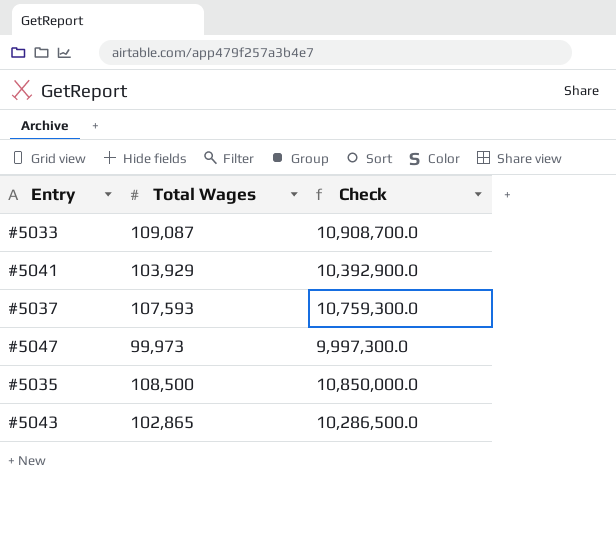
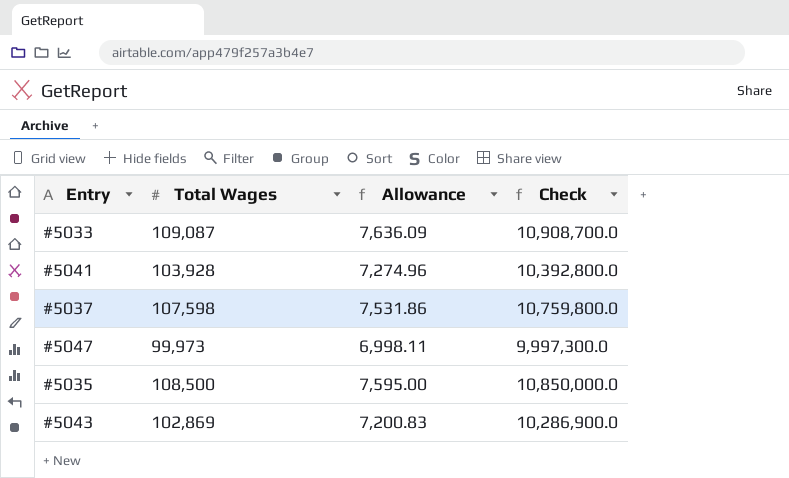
column Allowance | formula: none -> [Total Wages] * 0.07
#5041 | Total Wages: 103,929 -> 103,928
#5041 | Check: 10,392,900.0 -> 10,392,800.0
#5037 | Total Wages: 107,593 -> 107,598
#5037 | Check: 10,759,300.0 -> 10,759,800.0
#5043 | Total Wages: 102,865 -> 102,869
#5043 | Check: 10,286,500.0 -> 10,286,900.0

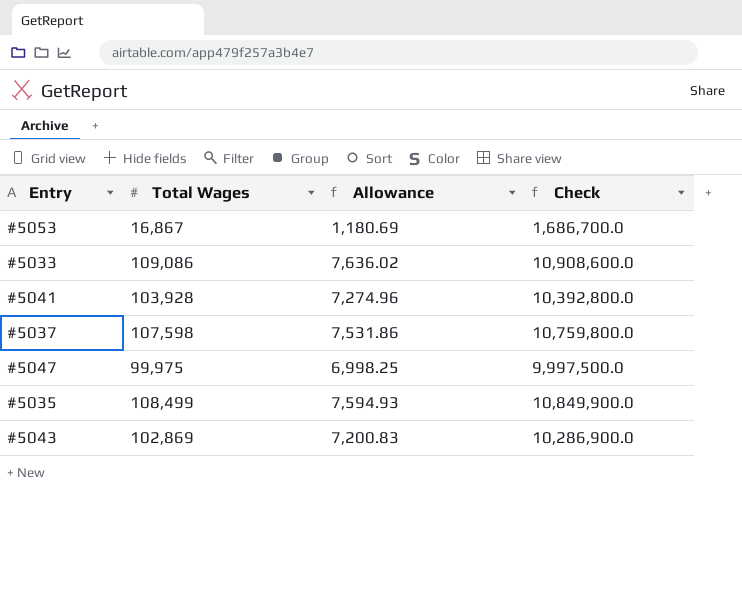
row #5053: none -> 16,867 | 1,180.69 | 1,686,700.0
#5033 | Total Wages: 109,087 -> 109,086
#5033 | Allowance: 7,636.09 -> 7,636.02
#5033 | Check: 10,908,700.0 -> 10,908,600.0
#5047 | Total Wages: 99,973 -> 99,975
#5047 | Allowance: 6,998.11 -> 6,998.25
#5047 | Check: 9,997,300.0 -> 9,997,500.0
#5035 | Total Wages: 108,500 -> 108,499
#5035 | Allowance: 7,595.00 -> 7,594.93
#5035 | Check: 10,850,000.0 -> 10,849,900.0

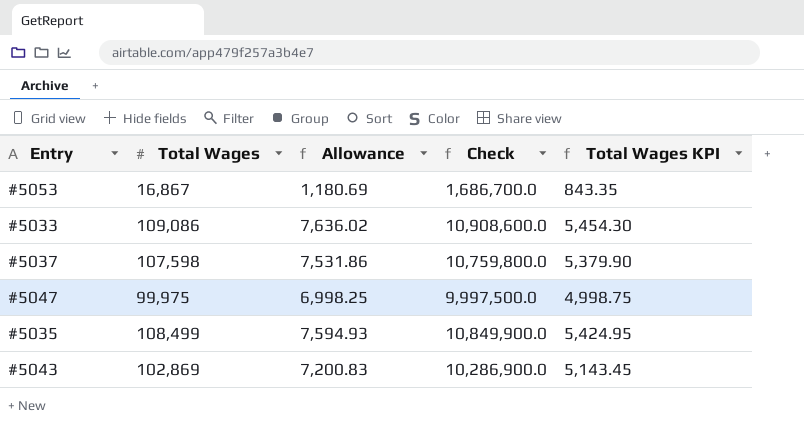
column Total Wages KPI | formula: none -> [Total Wages] * 0.05
row #5041: 103,928 | 7,274.96 | 10,392,800.0 -> none

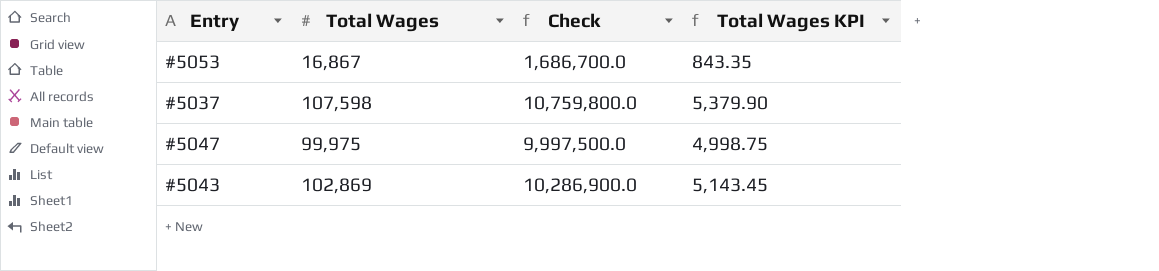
column Allowance | formula: [Total Wages] * 0.07 -> none
row #5033: 109,086 | 7,636.02 | 10,908,600.0 | 5,454.30 -> none
row #5035: 108,499 | 7,594.93 | 10,849,900.0 | 5,424.95 -> none

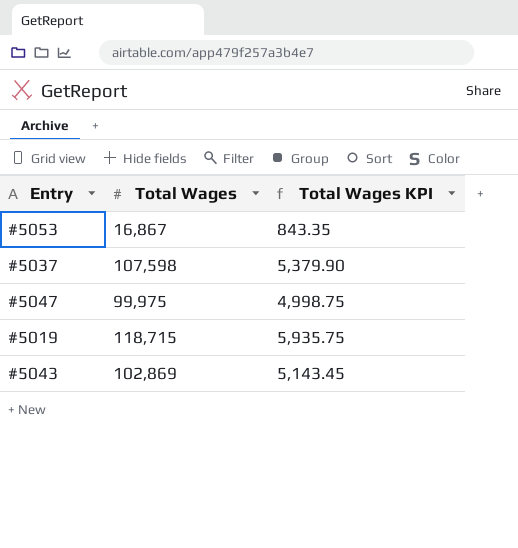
column Check | formula: [Total Wages] * 100 -> none
row #5019: none -> 118,715 | 5,935.75

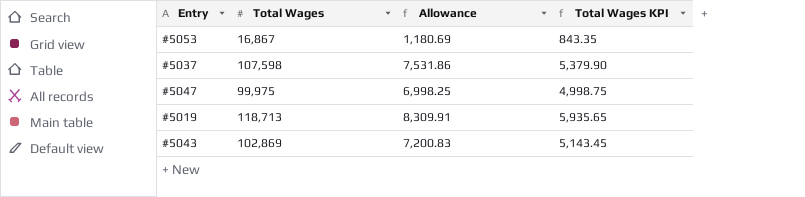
column Allowance | formula: none -> [Total Wages] * 0.07
#5019 | Total Wages: 118,715 -> 118,713
#5019 | Total Wages KPI: 5,935.75 -> 5,935.65

